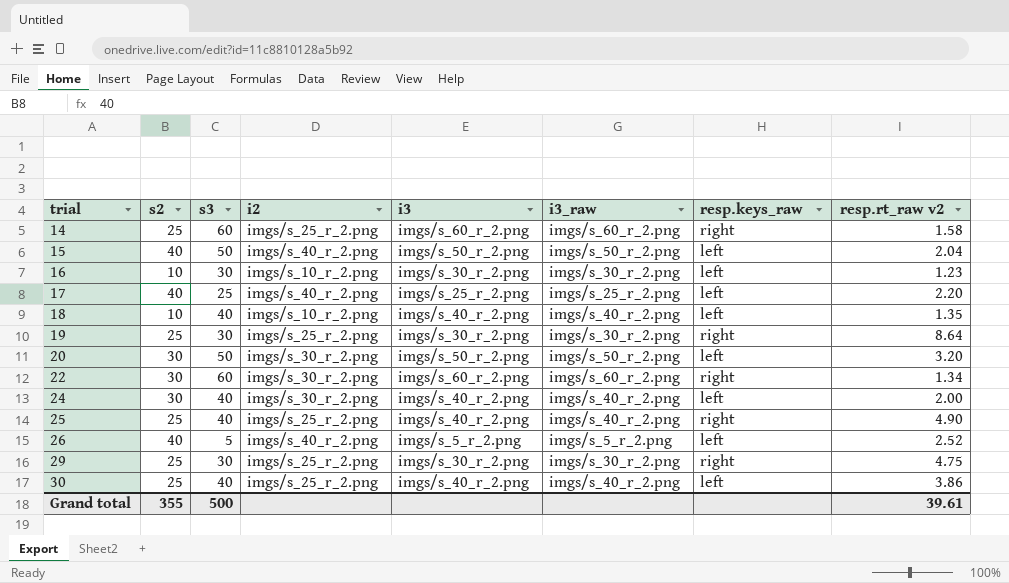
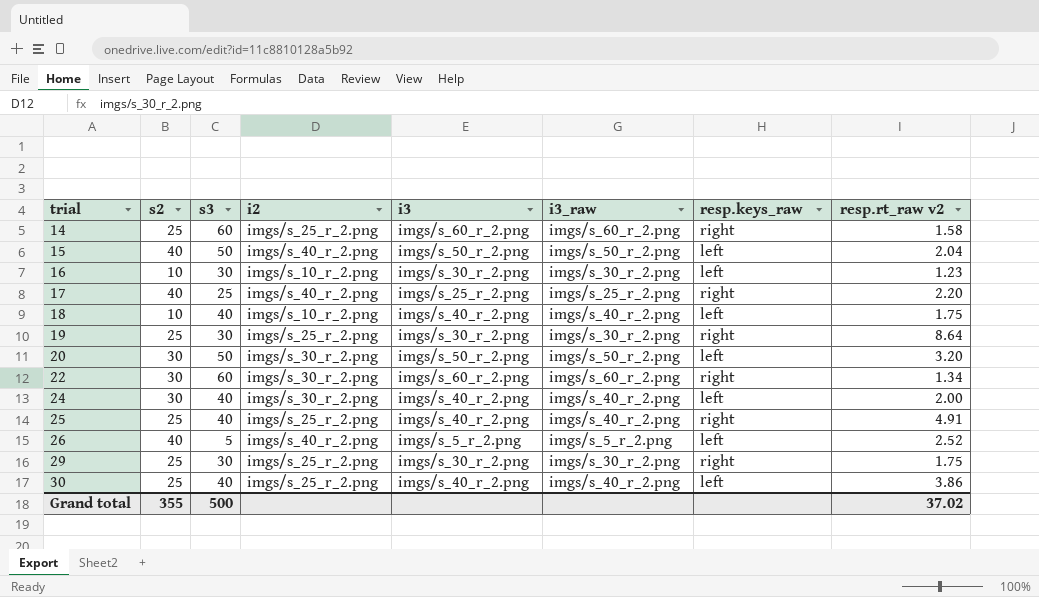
17 | resp.keys_raw: left -> right
18 | resp.rt_raw v2: 1.35 -> 1.75
25 | resp.rt_raw v2: 4.90 -> 4.91
29 | resp.rt_raw v2: 4.75 -> 1.75
Grand total | resp.rt_raw v2: 39.61 -> 37.02

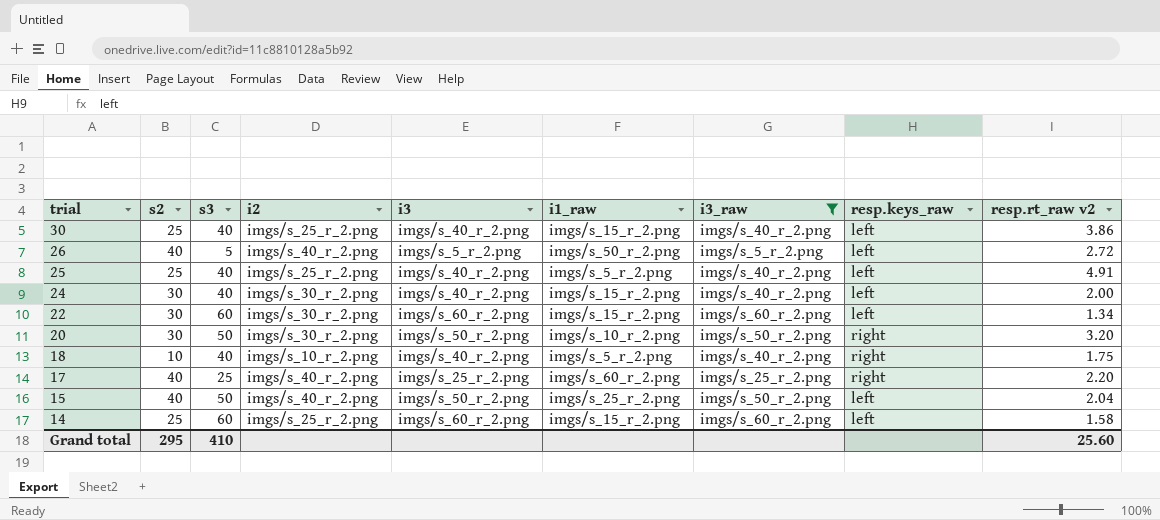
filter: none -> i3_raw != imgs/s_30_r_2.png
row order: trial ascending -> trial descending
column i1_raw | position: none -> 6
26 | resp.rt_raw v2: 2.52 -> 2.72
25 | resp.keys_raw: right -> left
22 | resp.keys_raw: right -> left
20 | resp.keys_raw: left -> right
18 | resp.keys_raw: left -> right
14 | resp.keys_raw: right -> left
Grand total | s2: 355 -> 295
Grand total | s3: 500 -> 410
Grand total | resp.rt_raw v2: 37.02 -> 25.60

